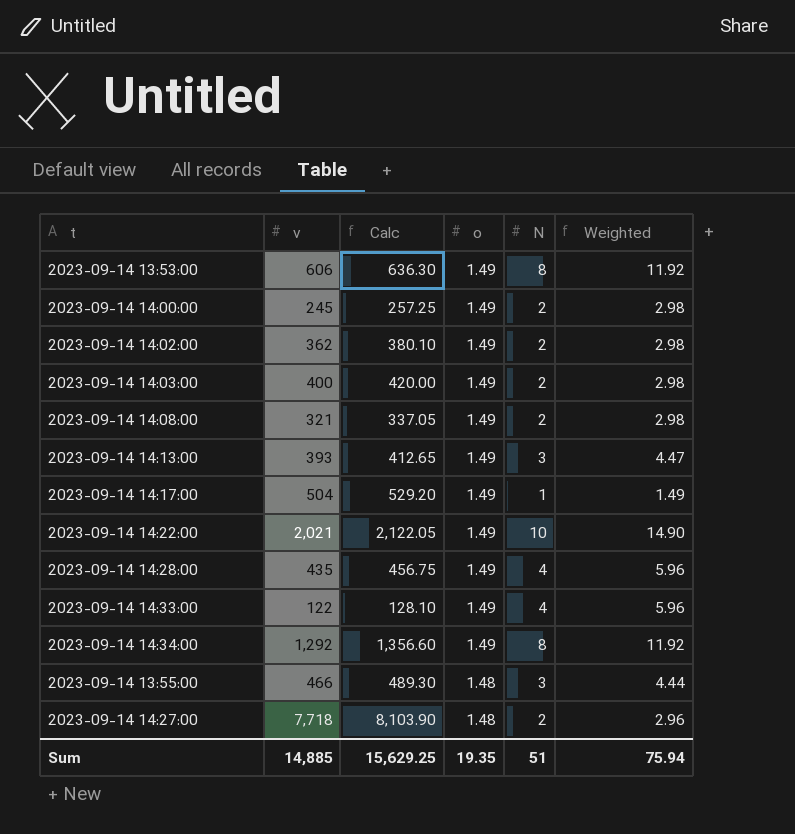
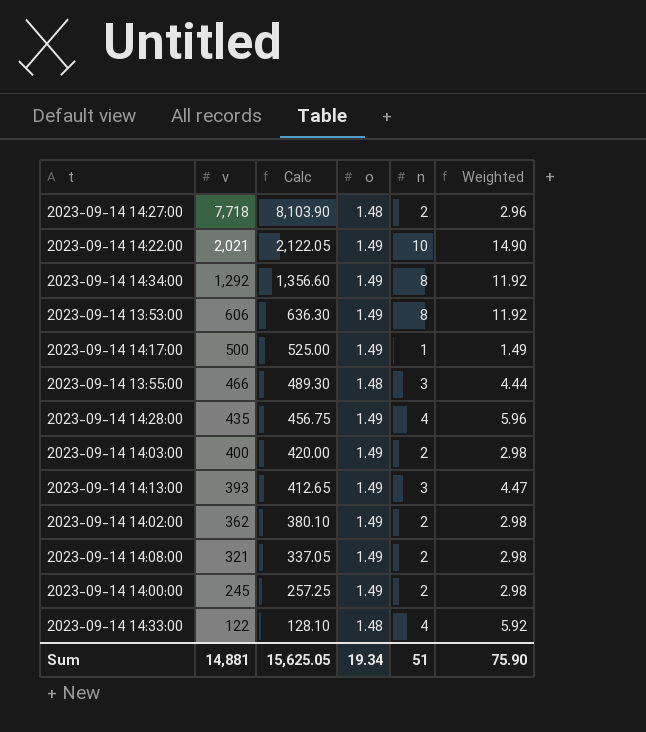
row order: o descending -> v descending
column name: N -> n
2023-09-14 14:17:00 | v: 504 -> 500
2023-09-14 14:17:00 | Calc: 529.20 -> 525.00
2023-09-14 14:33:00 | o: 1.49 -> 1.48
2023-09-14 14:33:00 | Weighted: 5.96 -> 5.92
Sum | v: 14,885 -> 14,881
Sum | Calc: 15,629.25 -> 15,625.05
Sum | o: 19.35 -> 19.34
Sum | Weighted: 75.94 -> 75.90

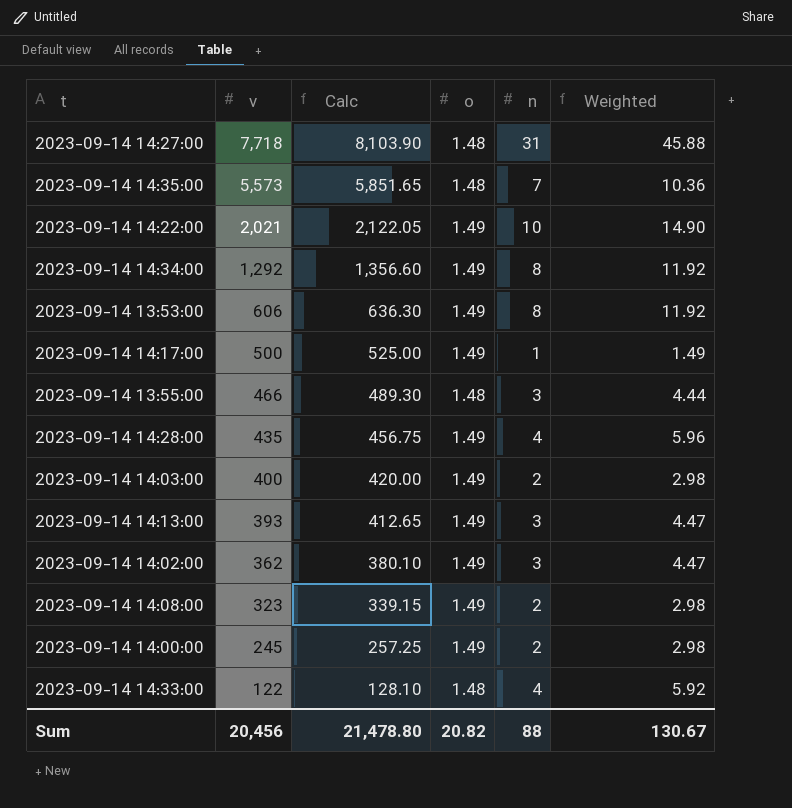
2023-09-14 14:27:00 | n: 2 -> 31
2023-09-14 14:27:00 | Weighted: 2.96 -> 45.88
row 2023-09-14 14:35:00: none -> 5,573 | 5,851.65 | 1.48 | 7 | 10.36
2023-09-14 14:02:00 | n: 2 -> 3
2023-09-14 14:02:00 | Weighted: 2.98 -> 4.47
2023-09-14 14:08:00 | v: 321 -> 323
2023-09-14 14:08:00 | Calc: 337.05 -> 339.15
Sum | v: 14,881 -> 20,456
Sum | Calc: 15,625.05 -> 21,478.80
Sum | o: 19.34 -> 20.82
Sum | n: 51 -> 88
Sum | Weighted: 75.90 -> 130.67

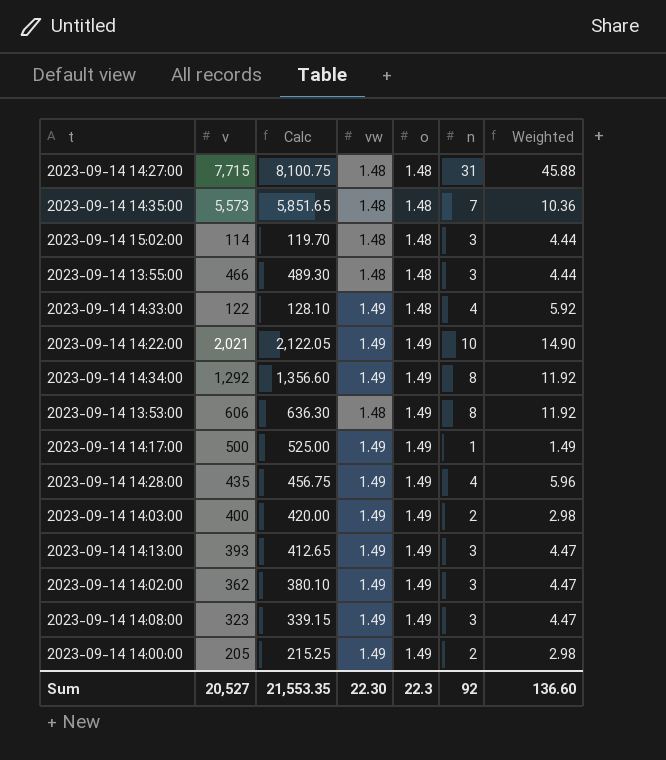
row order: v descending -> o ascending
column vw | position: none -> 4
2023-09-14 14:27:00 | v: 7,718 -> 7,715
2023-09-14 14:27:00 | Calc: 8,103.90 -> 8,100.75
row 2023-09-14 15:02:00: none -> 114 | 119.70 | 1.48 | 1.48 | 3 | 4.44
2023-09-14 14:08:00 | n: 2 -> 3
2023-09-14 14:08:00 | Weighted: 2.98 -> 4.47
2023-09-14 14:00:00 | v: 245 -> 205
2023-09-14 14:00:00 | Calc: 257.25 -> 215.25
Sum | v: 20,456 -> 20,527
Sum | Calc: 21,478.80 -> 21,553.35
Sum | o: 20.82 -> 22.3
Sum | n: 88 -> 92
Sum | Weighted: 130.67 -> 136.60

